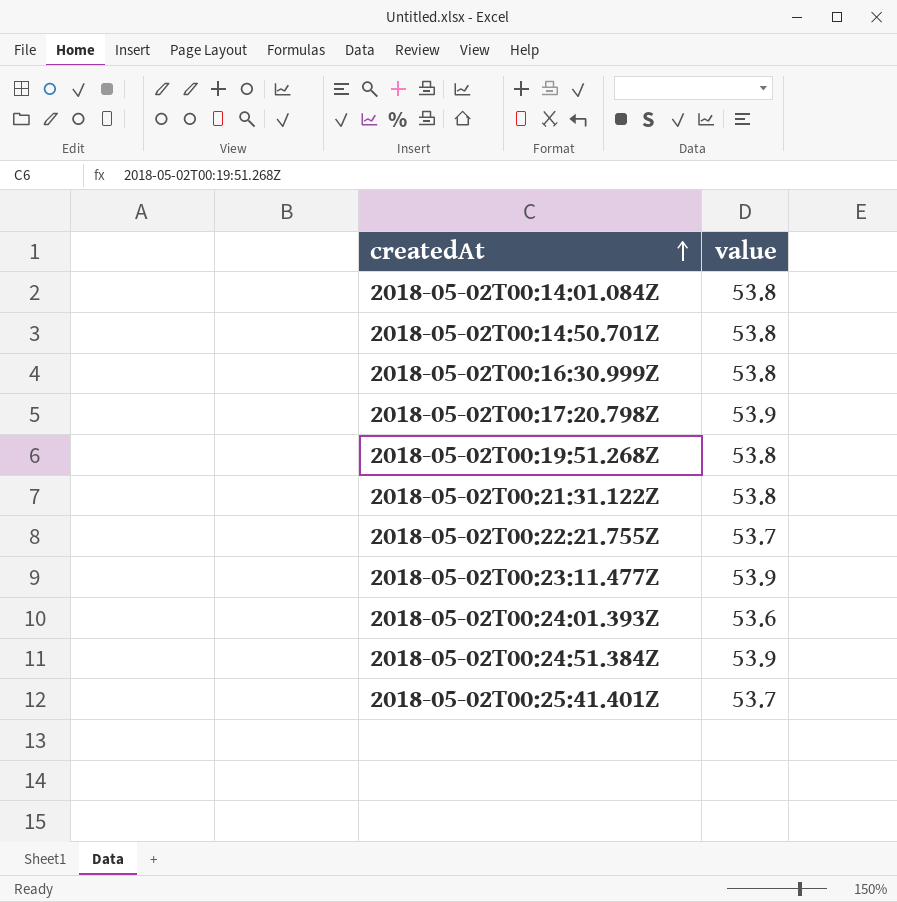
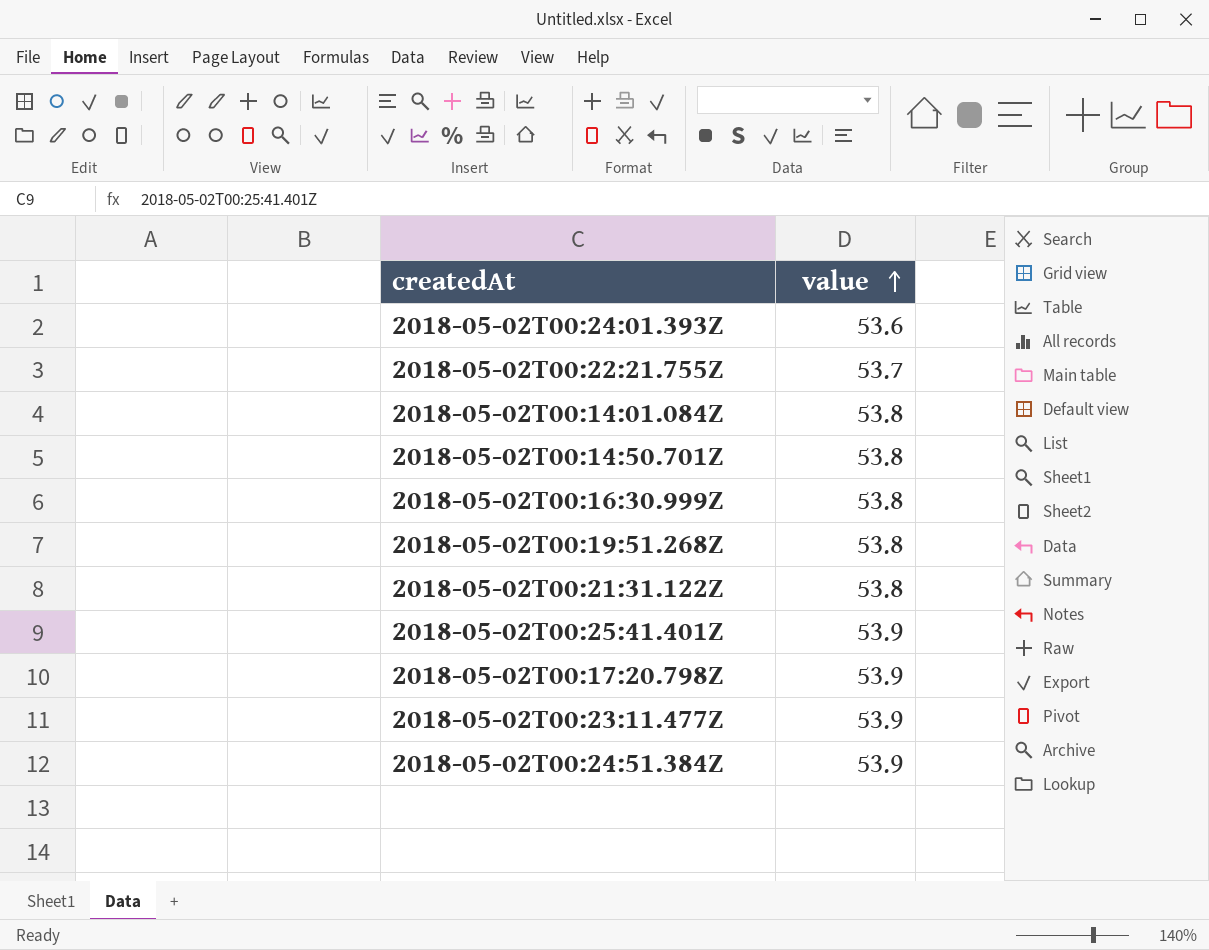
row order: createdAt ascending -> value ascending
2018-05-02T00:25:41.401Z | value: 53.7 -> 53.9

